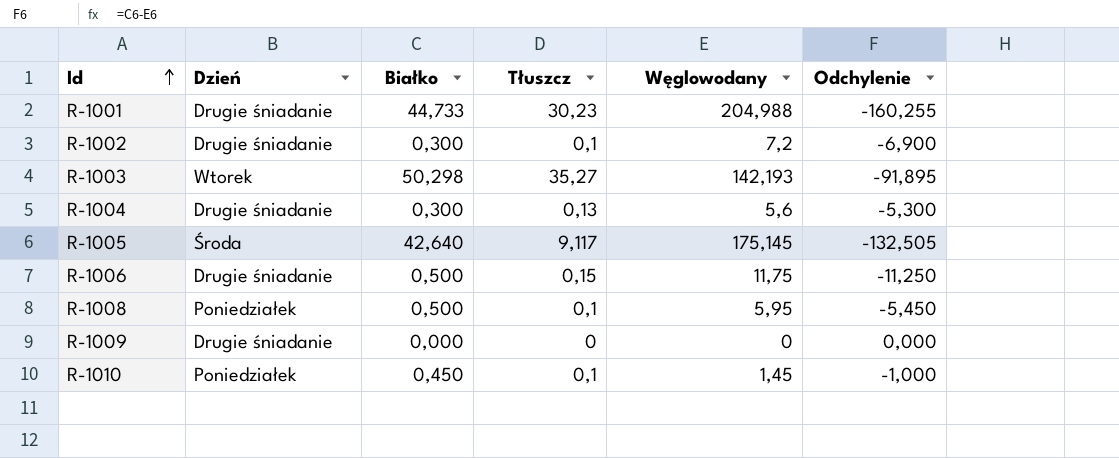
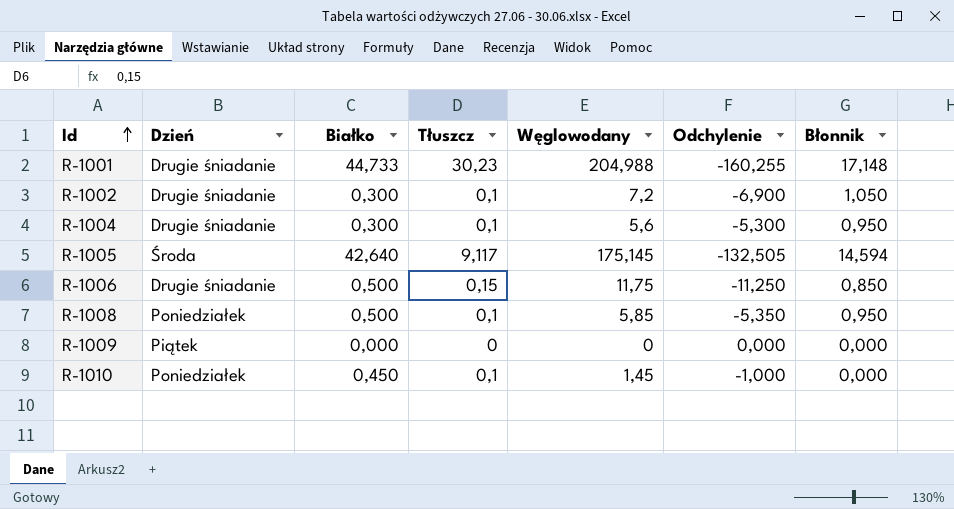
column Błonnik | position: none -> 7
row R-1003: Wtorek | 50,298 | 35,27 | 142,193 | -91,895 -> none
R-1004 | Tłuszcz: 0,13 -> 0,1
R-1008 | Węglowodany: 5,95 -> 5,85
R-1008 | Odchylenie: -5,450 -> -5,350
R-1009 | Dzień: Drugie śniadanie -> Piątek

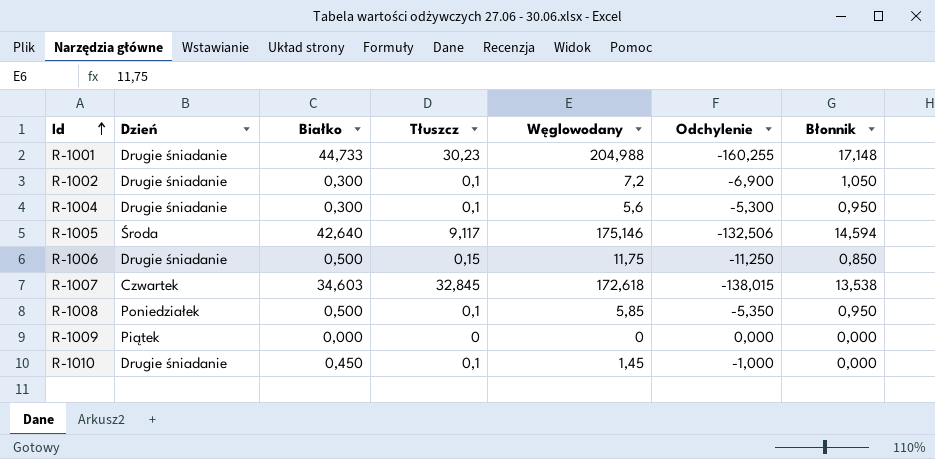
R-1005 | Węglowodany: 175,145 -> 175,146
R-1005 | Odchylenie: -132,505 -> -132,506
row R-1007: none -> Czwartek | 34,603 | 32,845 | 172,618 | -138,015 | 13,538
R-1010 | Dzień: Poniedziałek -> Drugie śniadanie

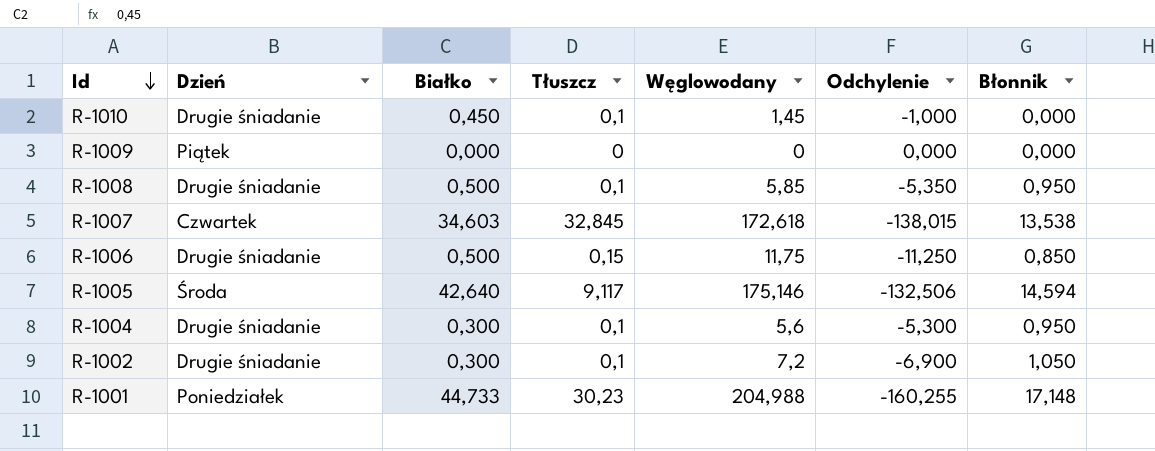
row order: Id ascending -> Id descending
R-1008 | Dzień: Poniedziałek -> Drugie śniadanie
R-1001 | Dzień: Drugie śniadanie -> Poniedziałek

